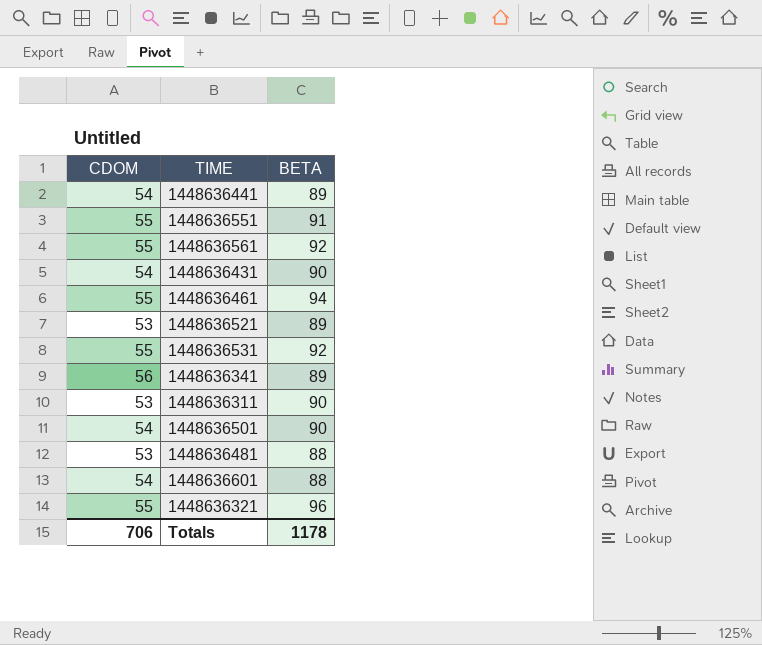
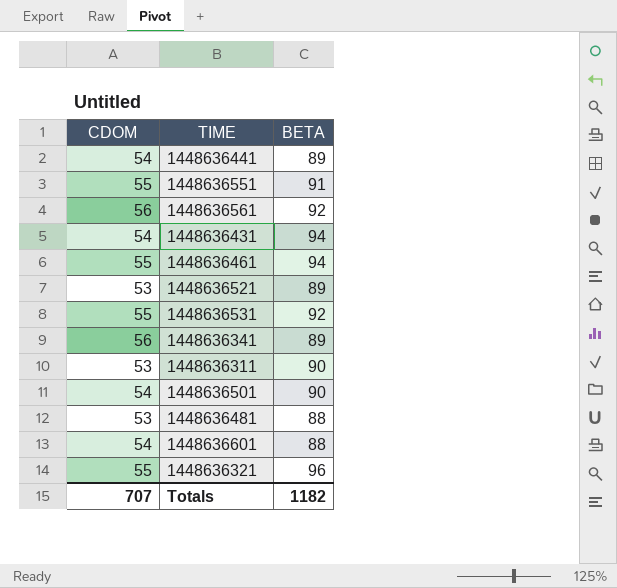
1448636561 | CDOM: 55 -> 56
1448636431 | BETA: 90 -> 94
Totals | CDOM: 706 -> 707
Totals | BETA: 1178 -> 1182

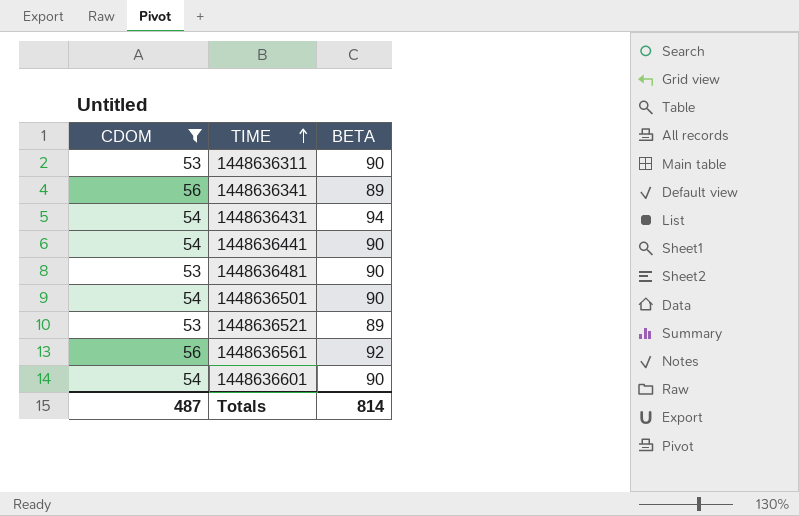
filter: none -> CDOM != 55
row order: none -> TIME ascending
1448636441 | BETA: 89 -> 90
1448636481 | BETA: 88 -> 90
1448636601 | BETA: 88 -> 90
Totals | CDOM: 707 -> 487
Totals | BETA: 1182 -> 814

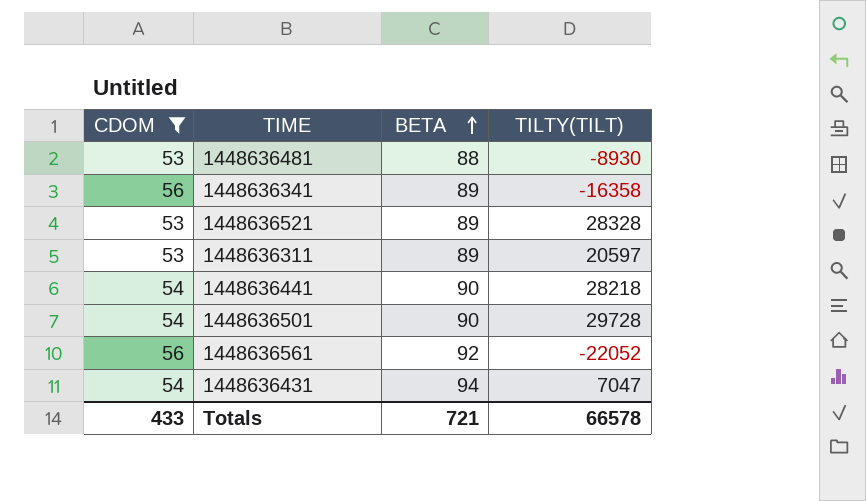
row order: TIME ascending -> BETA ascending
column TILTY(TILT) | position: none -> 4
row 1448636601: 54 | 90 -> none
1448636481 | BETA: 90 -> 88
1448636311 | BETA: 90 -> 89
Totals | CDOM: 487 -> 433
Totals | BETA: 814 -> 721

